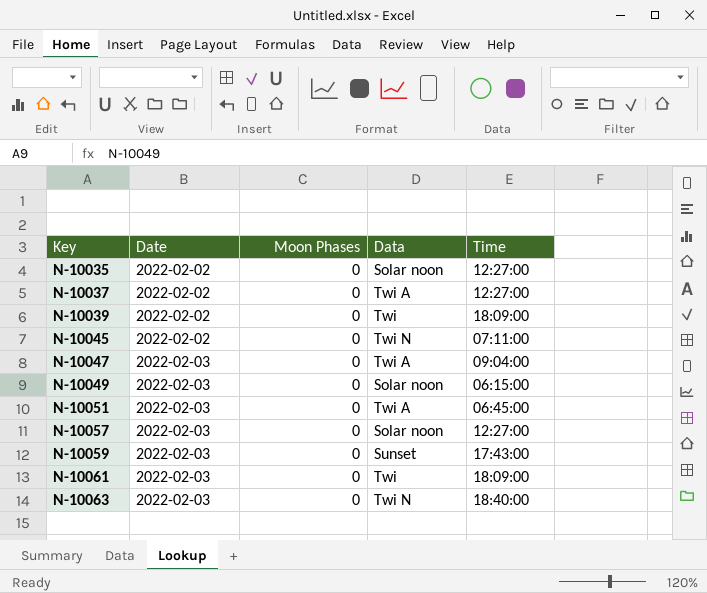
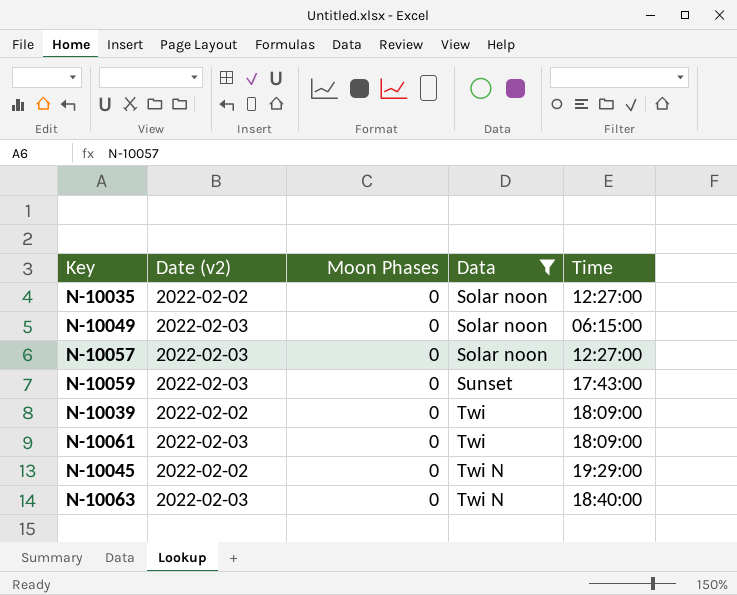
filter: none -> Data != Twi A
row order: Key ascending -> Data ascending
column name: Date -> Date (v2)
N-10045 | Time: 07:11:00 -> 19:29:00

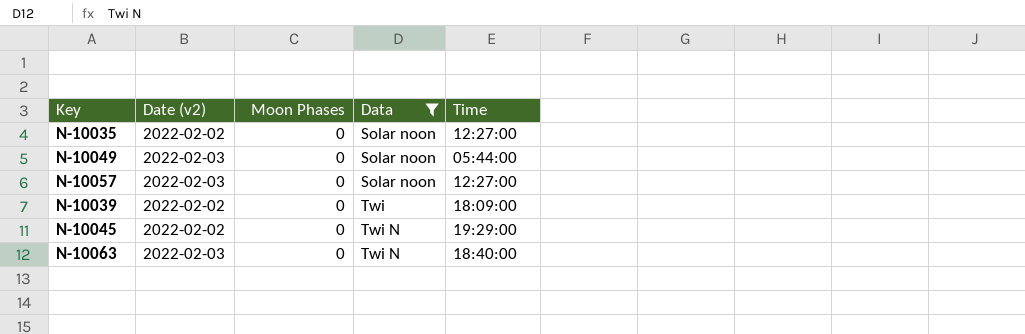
row N-10059: 2022-02-03 | 0 | Sunset | 17:43:00 -> none
row N-10061: 2022-02-03 | 0 | Twi | 18:09:00 -> none
N-10049 | Time: 06:15:00 -> 05:44:00

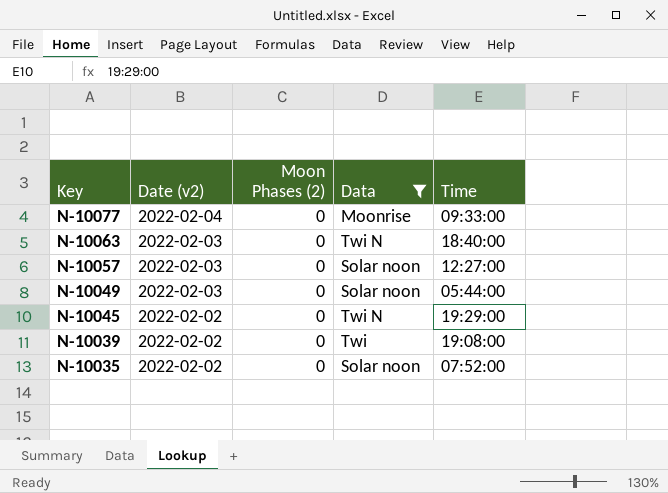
row order: Data ascending -> Key descending
column name: Moon Phases -> Moon Phases (2)
row N-10077: none -> 2022-02-04 | 0 | Moonrise | 09:33:00
N-10039 | Time: 18:09:00 -> 19:08:00
N-10035 | Time: 12:27:00 -> 07:52:00

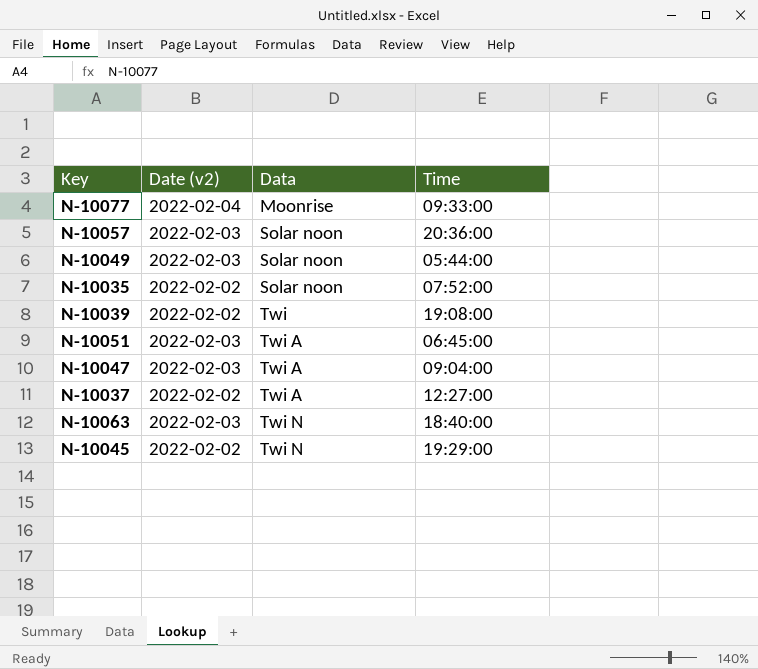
filter: Data != Twi A -> none
row order: Key descending -> Data ascending
column Moon Phases (2) | position: 3 -> none
N-10057 | Time: 12:27:00 -> 20:36:00

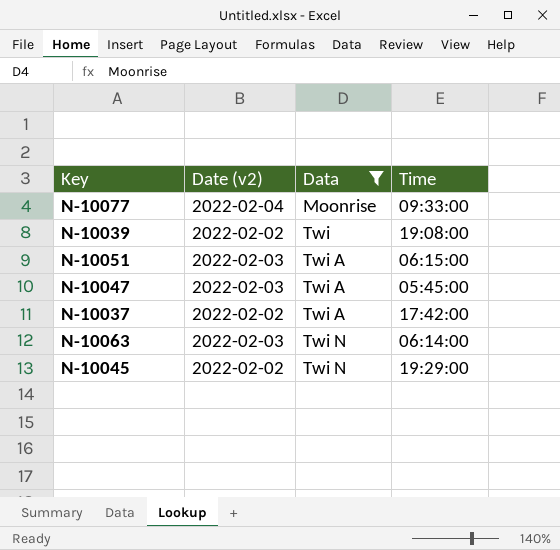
filter: none -> Data != Solar noon
N-10051 | Time: 06:45:00 -> 06:15:00
N-10047 | Time: 09:04:00 -> 05:45:00
N-10037 | Time: 12:27:00 -> 17:42:00
N-10063 | Time: 18:40:00 -> 06:14:00

